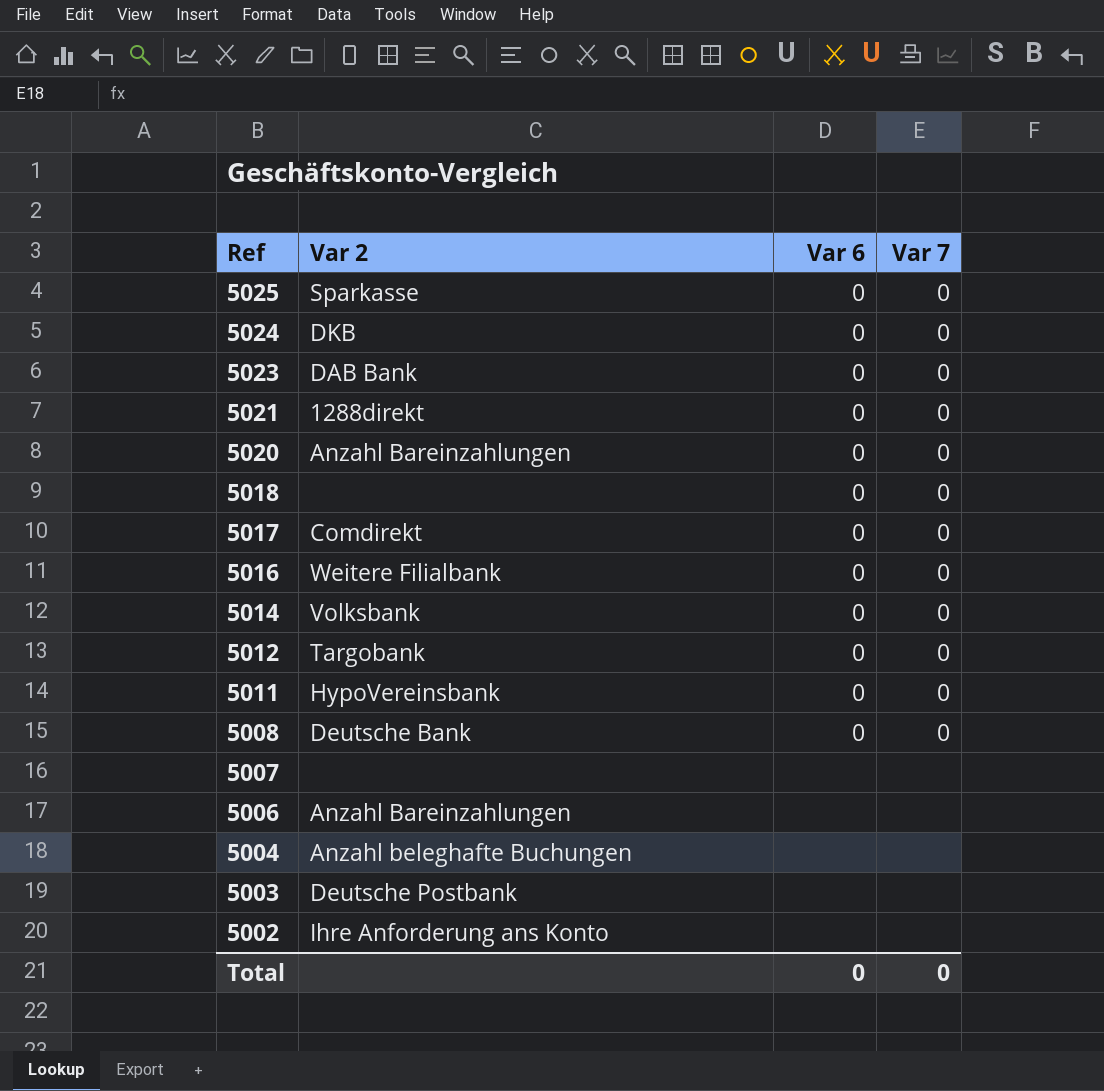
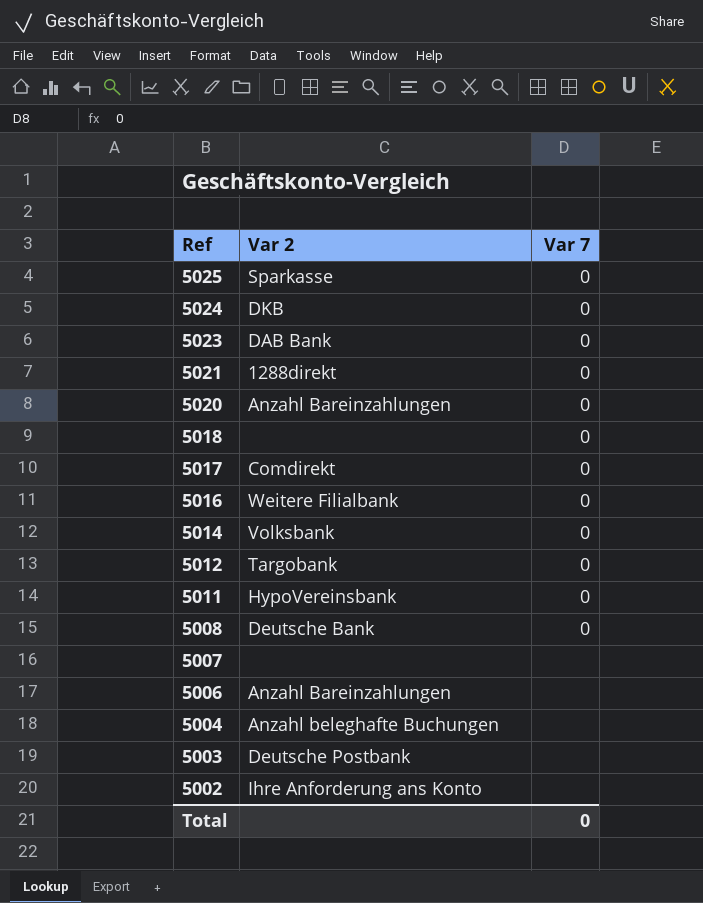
column Var 6 | position: 3 -> none

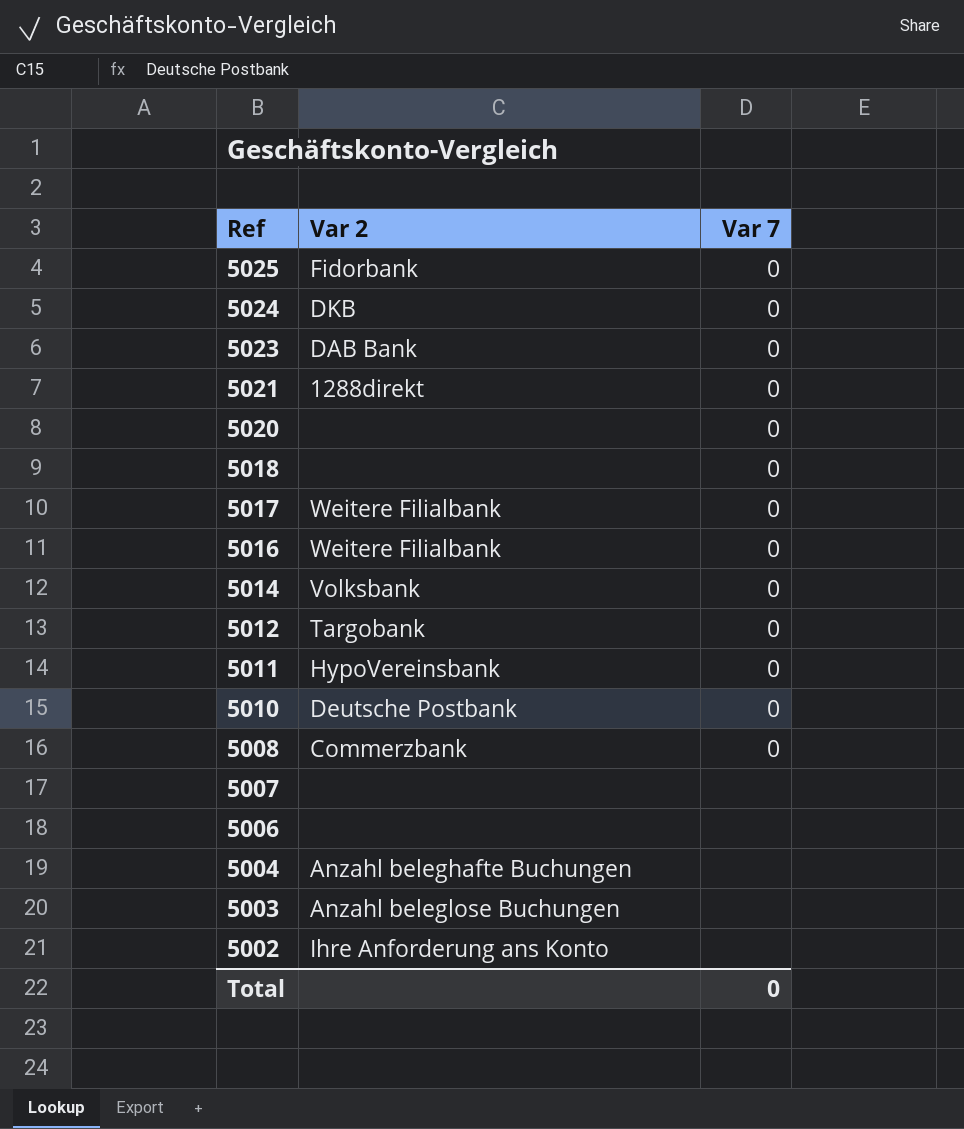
5025 | Var 2: Sparkasse -> Fidorbank
5020 | Var 2: Anzahl Bareinzahlungen -> none
5017 | Var 2: Comdirekt -> Weitere Filialbank
row 5010: none -> Deutsche Postbank | 0
5008 | Var 2: Deutsche Bank -> Commerzbank
5006 | Var 2: Anzahl Bareinzahlungen -> none
5003 | Var 2: Deutsche Postbank -> Anzahl beleglose Buchungen

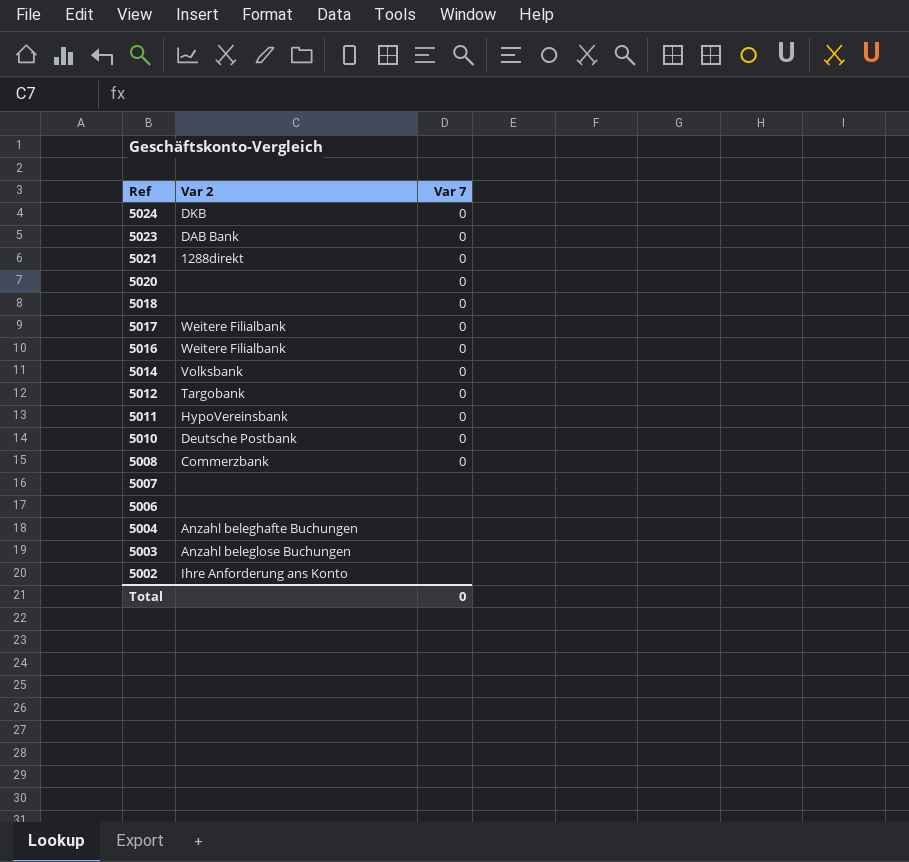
row 5025: Fidorbank | 0 -> none

